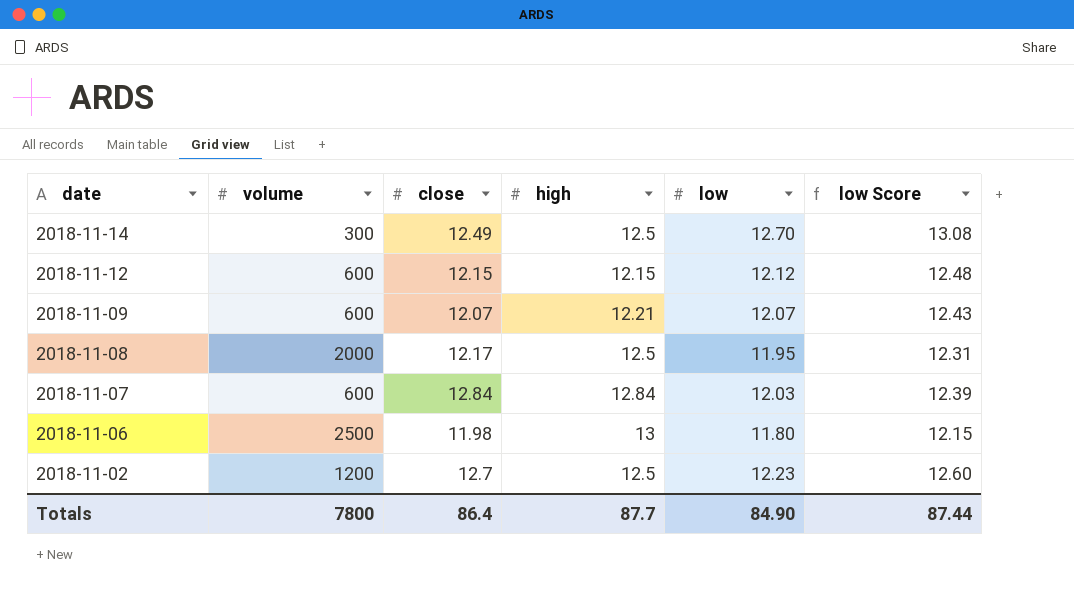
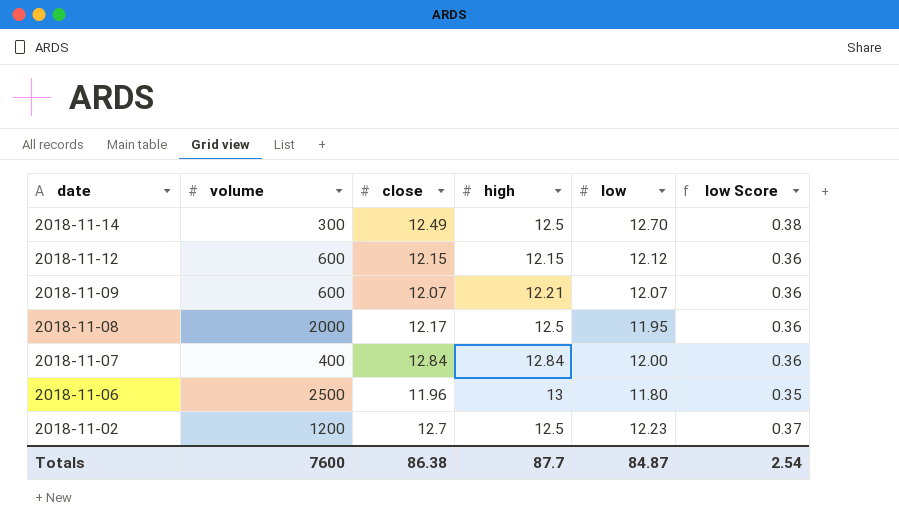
column low Score | formula: [low] * 1.03 -> [low] * 0.03
2018-11-07 | volume: 600 -> 400
2018-11-07 | low: 12.03 -> 12.00
2018-11-06 | close: 11.98 -> 11.96
Totals | volume: 7800 -> 7600
Totals | close: 86.4 -> 86.38
Totals | low: 84.90 -> 84.87
Totals | low Score: 87.44 -> 2.54

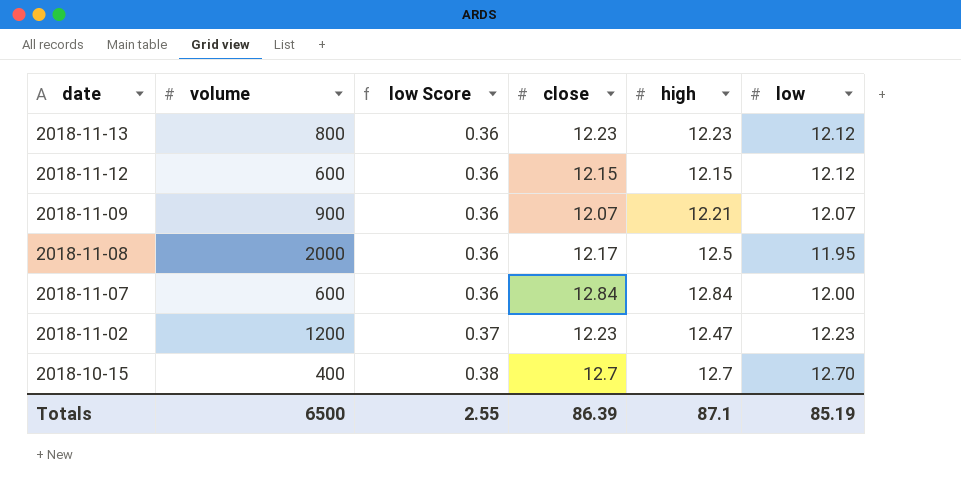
column low Score | position: 6 -> 3
row 2018-11-14: 300 | 12.49 | 12.5 | 12.70 | 0.38 -> none
row 2018-11-06: 2500 | 11.96 | 13 | 11.80 | 0.35 -> none
row 2018-11-13: none -> 800 | 0.36 | 12.23 | 12.23 | 12.12
2018-11-09 | volume: 600 -> 900
2018-11-07 | volume: 400 -> 600
2018-11-02 | close: 12.7 -> 12.23
2018-11-02 | high: 12.5 -> 12.47
row 2018-10-15: none -> 400 | 0.38 | 12.7 | 12.7 | 12.70
Totals | volume: 7600 -> 6500
Totals | low Score: 2.54 -> 2.55
Totals | close: 86.38 -> 86.39
Totals | high: 87.7 -> 87.1
Totals | low: 84.87 -> 85.19

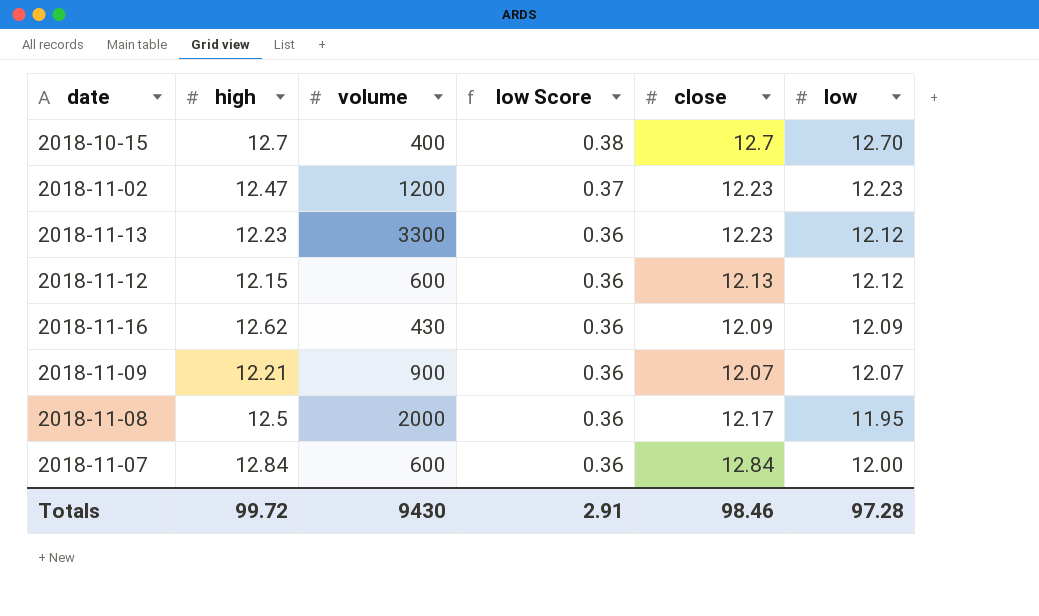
row order: date descending -> low Score descending
column high | position: 5 -> 2
2018-11-13 | volume: 800 -> 3300
2018-11-12 | close: 12.15 -> 12.13
row 2018-11-16: none -> 12.62 | 430 | 0.36 | 12.09 | 12.09
Totals | high: 87.1 -> 99.72
Totals | volume: 6500 -> 9430
Totals | low Score: 2.55 -> 2.91
Totals | close: 86.39 -> 98.46
Totals | low: 85.19 -> 97.28

